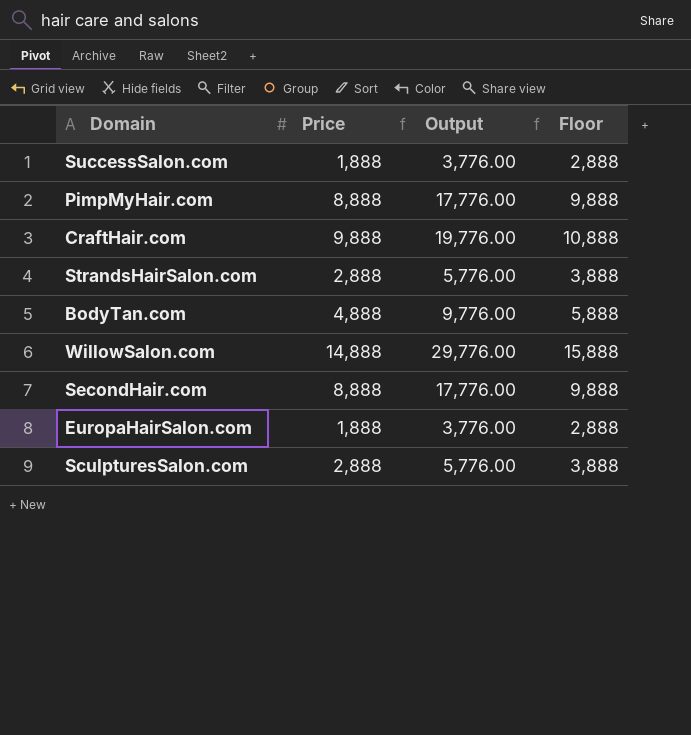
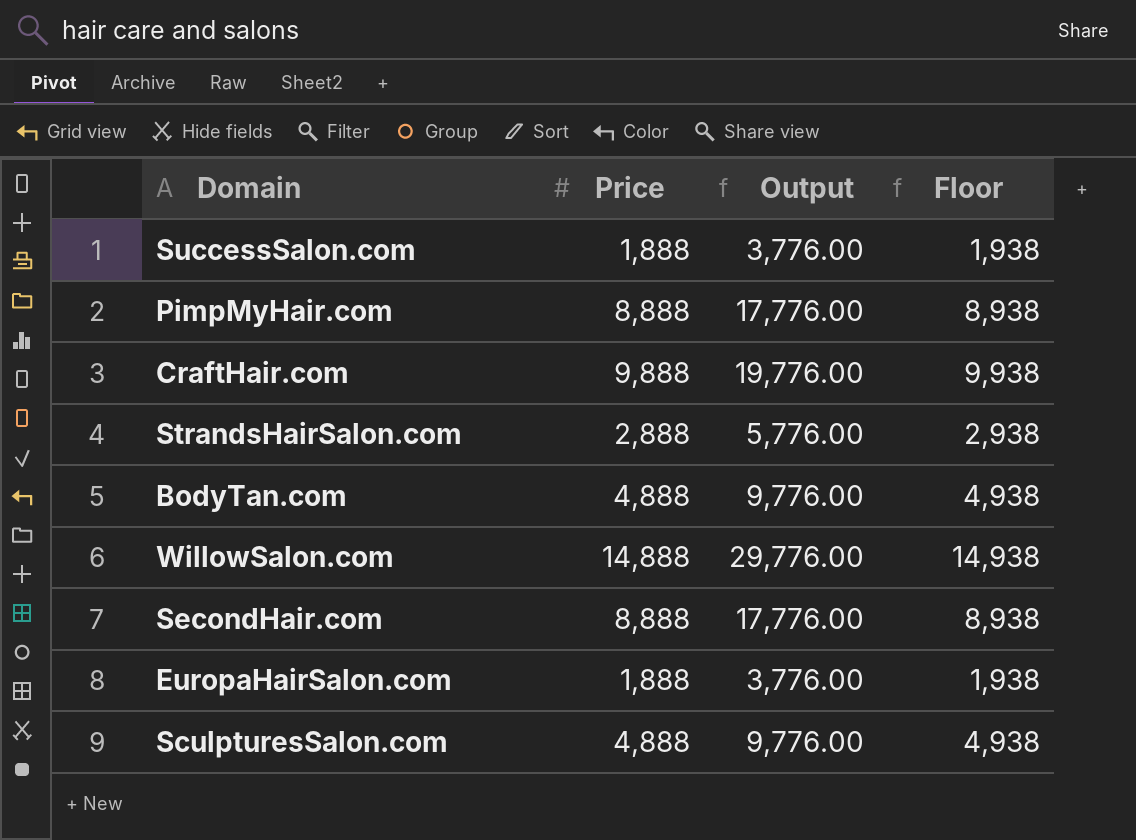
column Floor | formula: [Price] + 1000 -> [Price] + 50
SculpturesSalon.com | Price: 2,888 -> 4,888
SculpturesSalon.com | Output: 5,776.00 -> 9,776.00

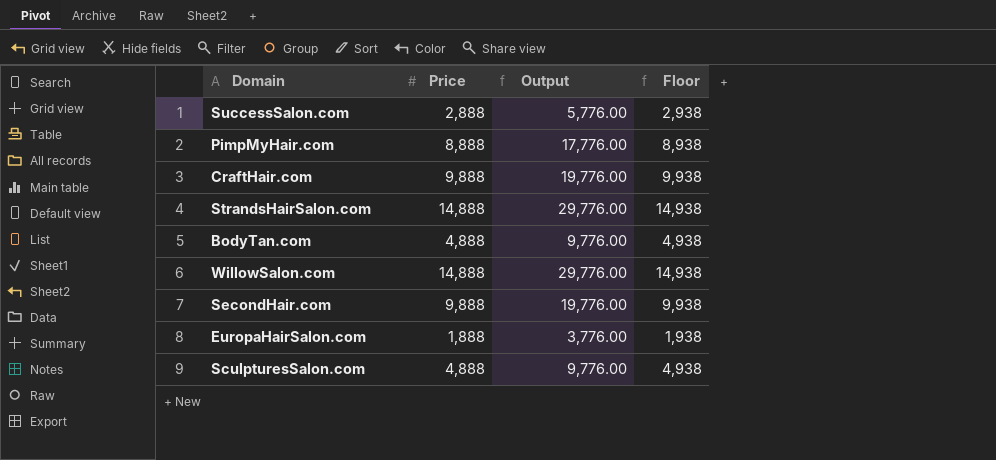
SuccessSalon.com | Price: 1,888 -> 2,888
SuccessSalon.com | Output: 3,776.00 -> 5,776.00
SuccessSalon.com | Floor: 1,938 -> 2,938
StrandsHairSalon.com | Price: 2,888 -> 14,888
StrandsHairSalon.com | Output: 5,776.00 -> 29,776.00
StrandsHairSalon.com | Floor: 2,938 -> 14,938
SecondHair.com | Price: 8,888 -> 9,888
SecondHair.com | Output: 17,776.00 -> 19,776.00
SecondHair.com | Floor: 8,938 -> 9,938

